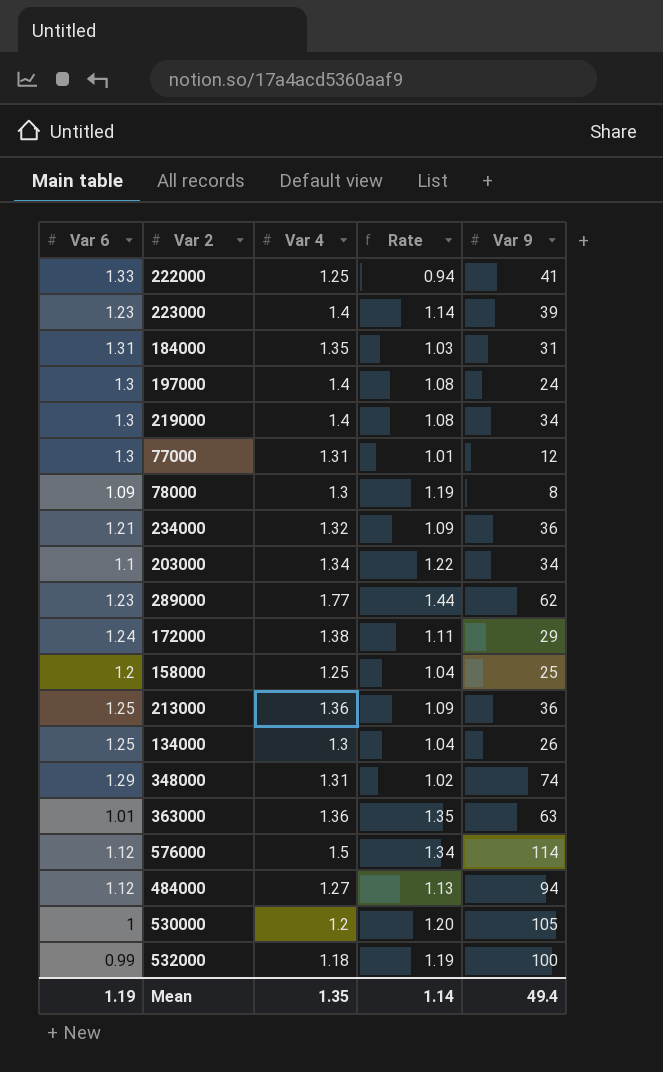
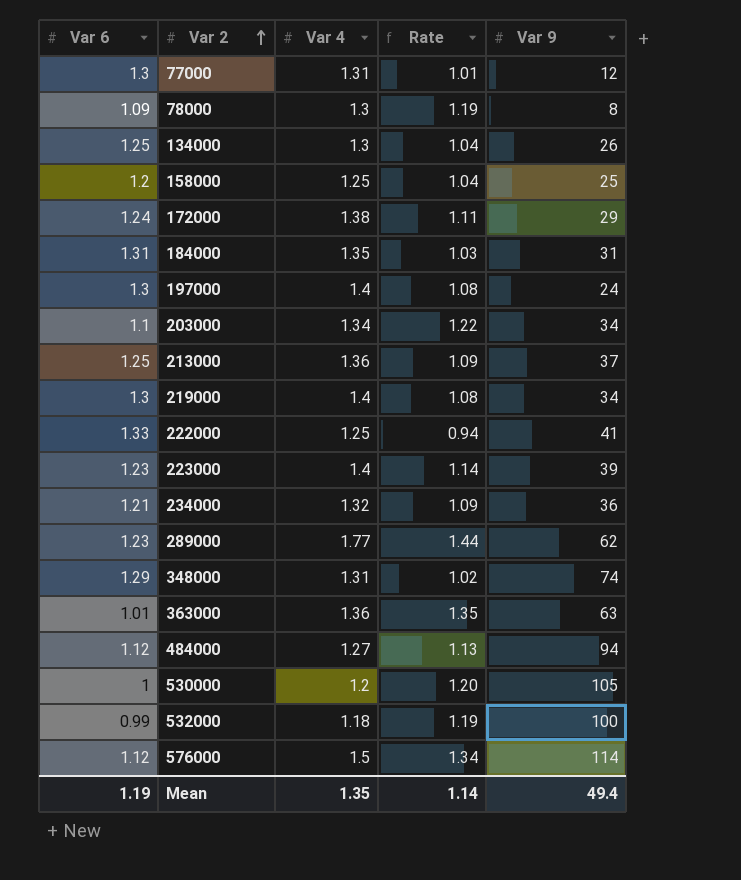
row order: none -> Var 2 ascending
213000 | Var 9: 36 -> 37

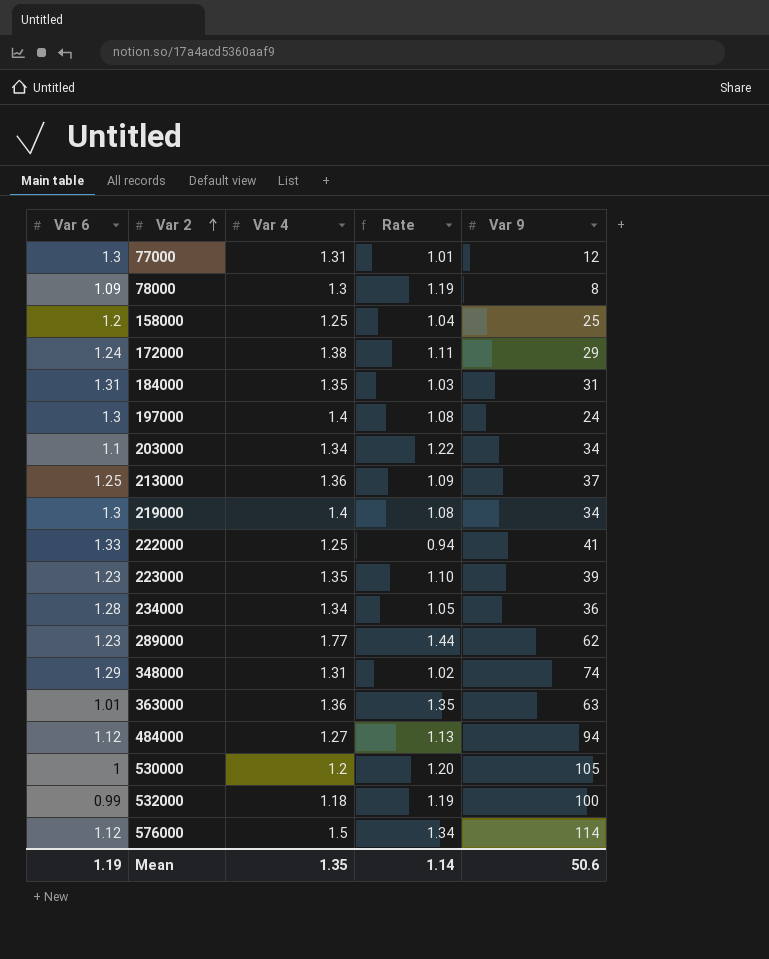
row 134000: 1.25 | 1.3 | 1.04 | 26 -> none
223000 | Var 4: 1.4 -> 1.35
223000 | Rate: 1.14 -> 1.10
234000 | Var 6: 1.21 -> 1.28
234000 | Var 4: 1.32 -> 1.34
234000 | Rate: 1.09 -> 1.05
Mean | Var 9: 49.4 -> 50.6

